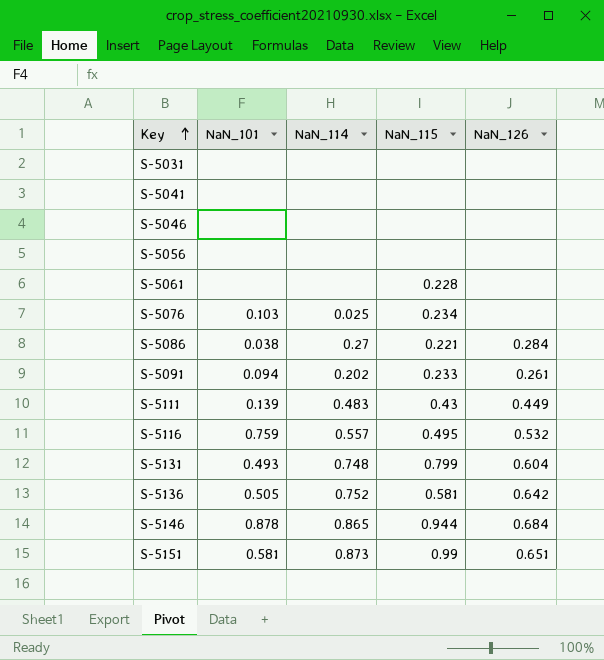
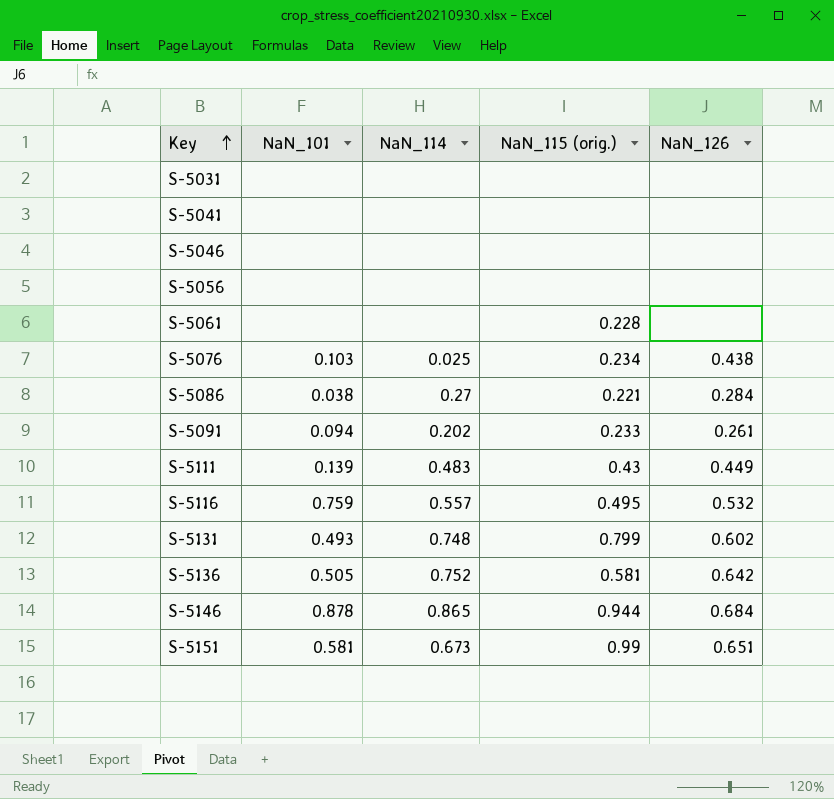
column name: NaN_115 -> NaN_115 (orig.)
S-5076 | NaN_126: none -> 0.438
S-5131 | NaN_126: 0.604 -> 0.602
S-5151 | NaN_114: 0.873 -> 0.673

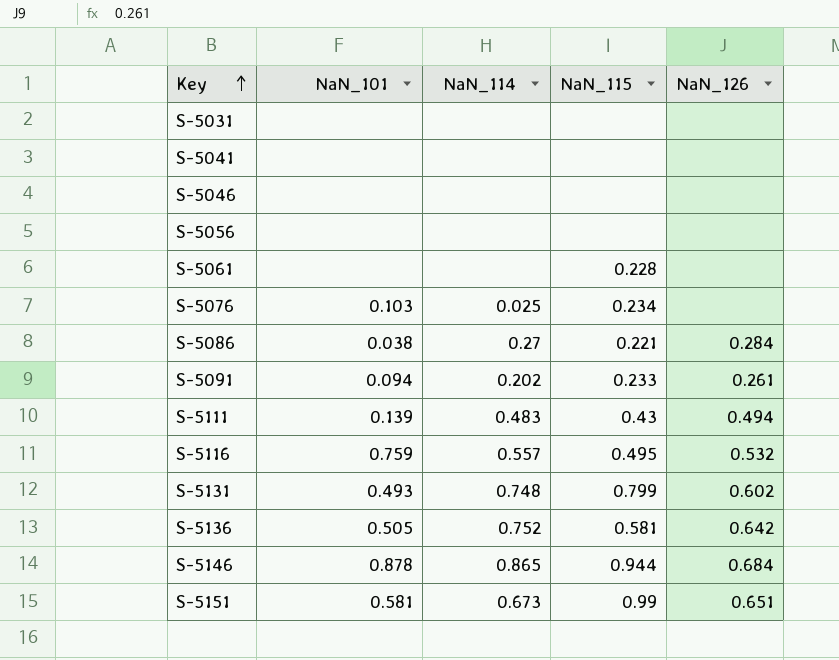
column name: NaN_115 (orig.) -> NaN_115
S-5076 | NaN_126: 0.438 -> none
S-5111 | NaN_126: 0.449 -> 0.494

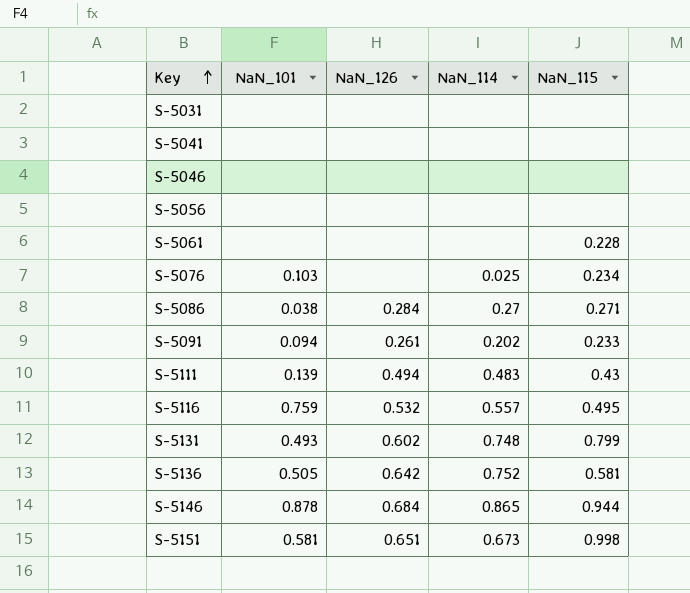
column NaN_126 | position: 5 -> 3
S-5086 | NaN_115: 0.221 -> 0.271
S-5151 | NaN_115: 0.99 -> 0.998

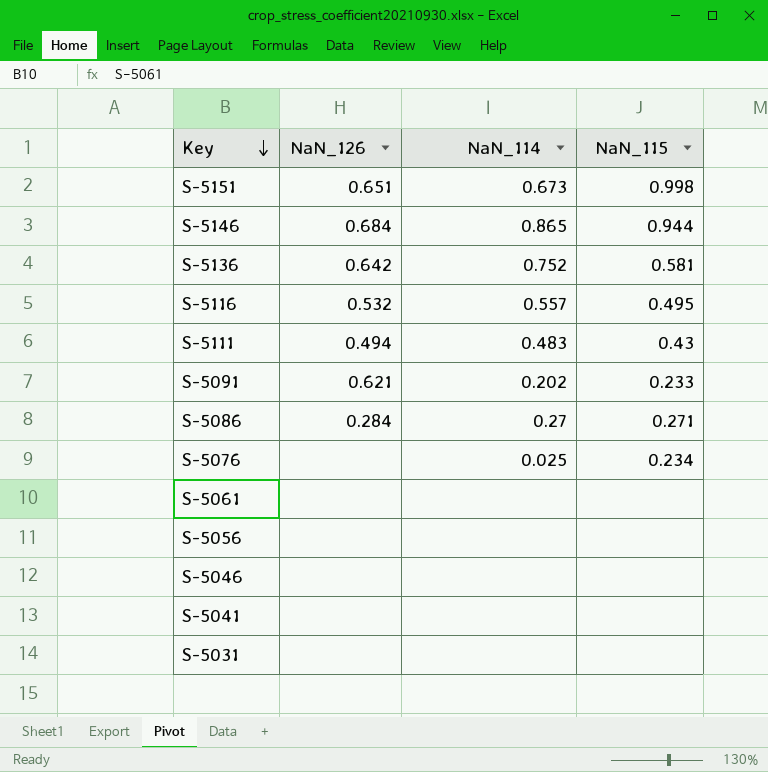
row order: Key ascending -> Key descending
column NaN_101 | position: 2 -> none
row S-5131: 0.493 | 0.602 | 0.748 | 0.799 -> none
S-5091 | NaN_126: 0.261 -> 0.621
S-5061 | NaN_115: 0.228 -> none

